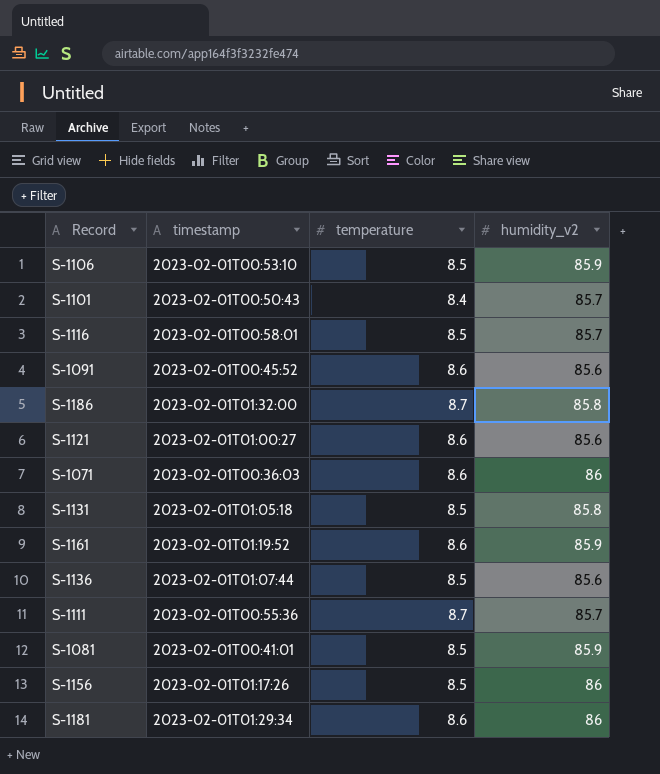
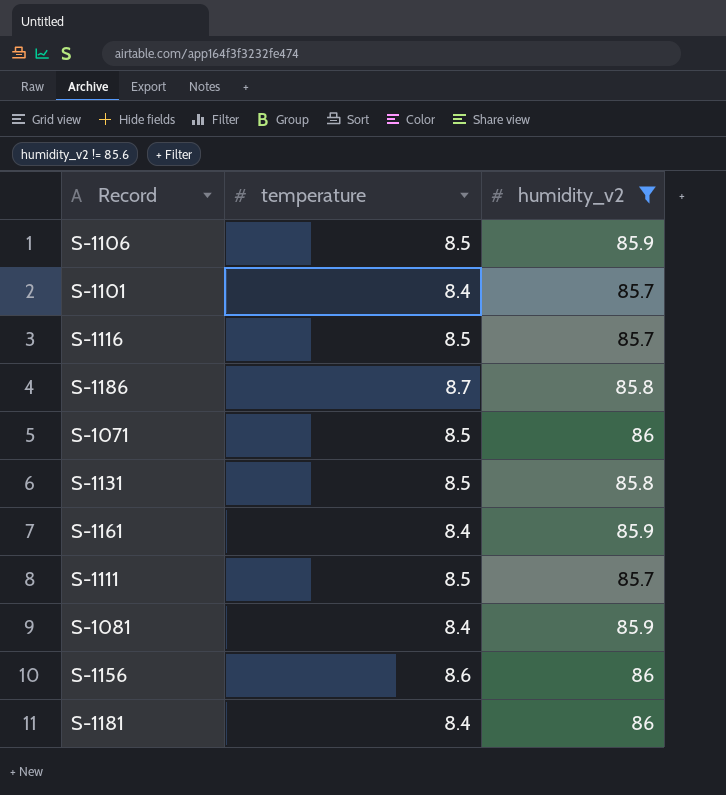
filter: none -> humidity_v2 != 85.6
column timestamp | position: 2 -> none
S-1071 | temperature: 8.6 -> 8.5
S-1161 | temperature: 8.6 -> 8.4
S-1111 | temperature: 8.7 -> 8.5
S-1081 | temperature: 8.5 -> 8.4
S-1156 | temperature: 8.5 -> 8.6
S-1181 | temperature: 8.6 -> 8.4

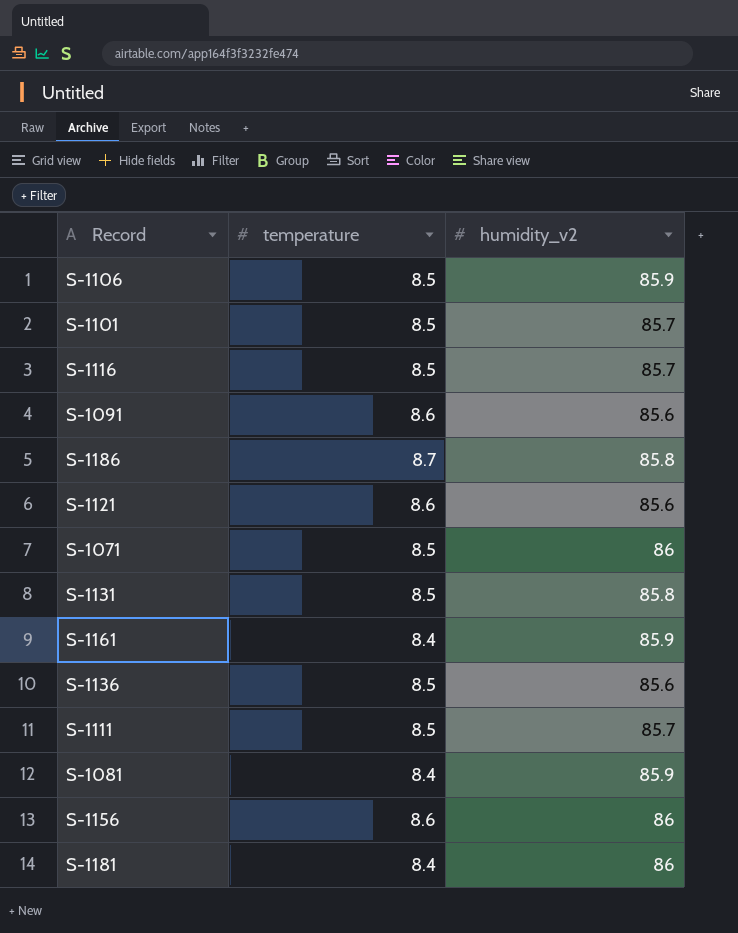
filter: humidity_v2 != 85.6 -> none
S-1101 | temperature: 8.4 -> 8.5

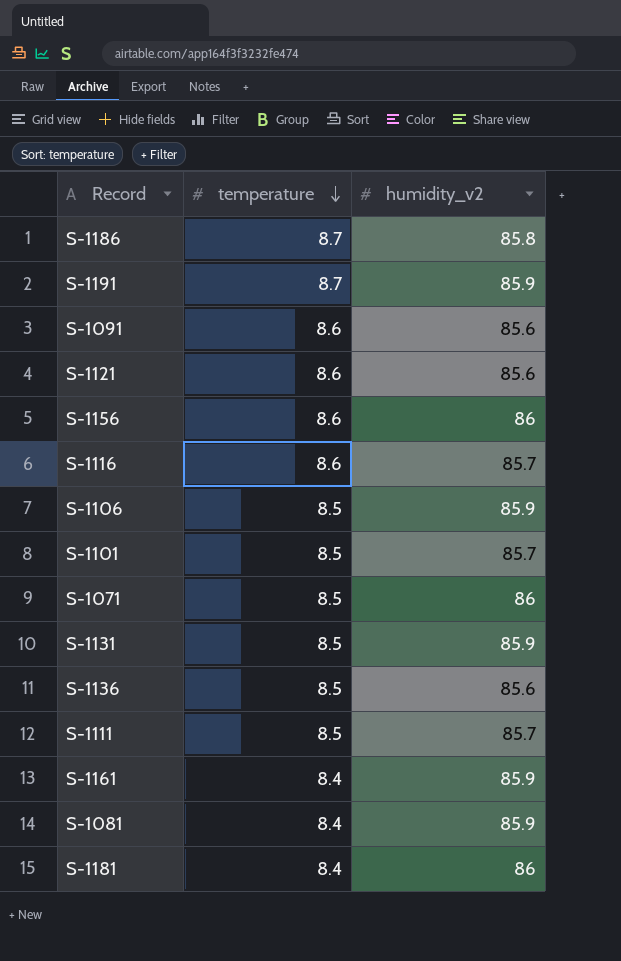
row order: none -> temperature descending
row S-1191: none -> 8.7 | 85.9
S-1116 | temperature: 8.5 -> 8.6
S-1131 | humidity_v2: 85.8 -> 85.9

